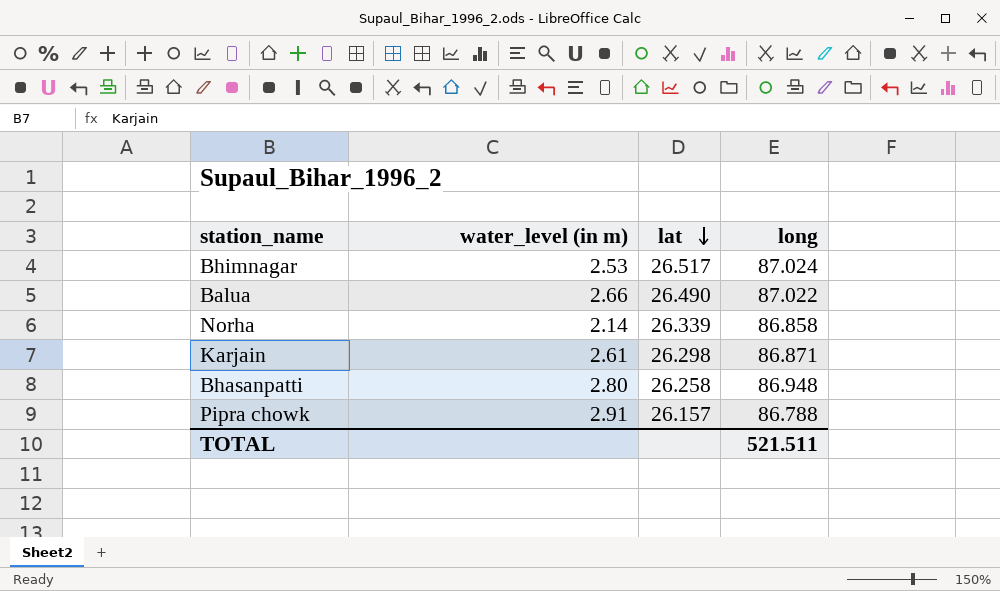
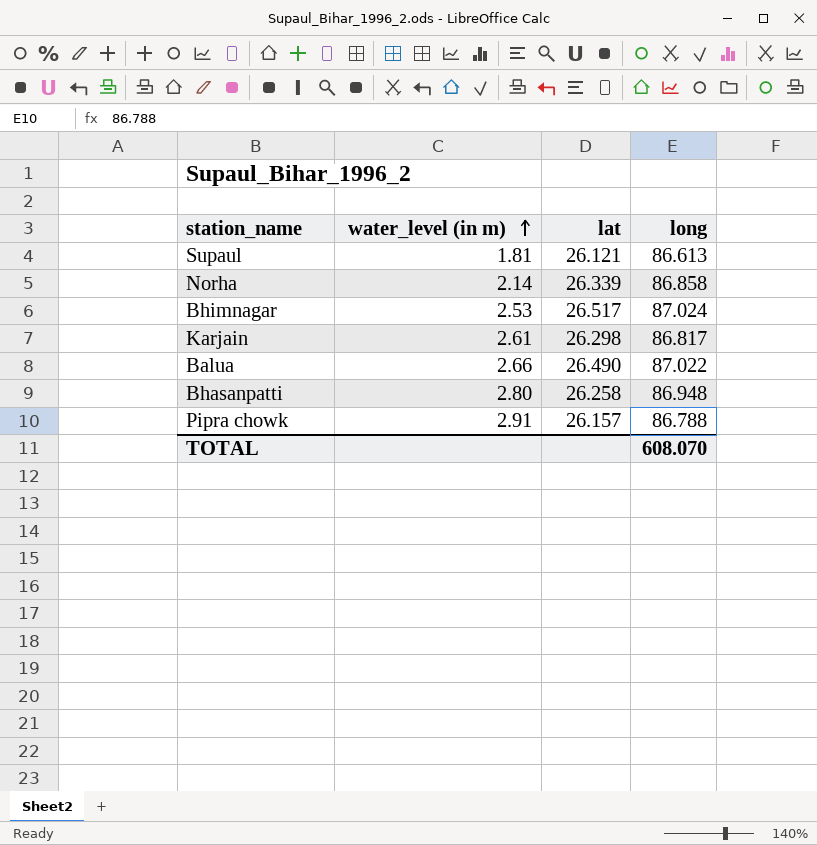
row order: lat descending -> water_level (in m) ascending
row Supaul: none -> 1.81 | 26.121 | 86.613
Karjain | long: 86.871 -> 86.817
TOTAL | long: 521.511 -> 608.070

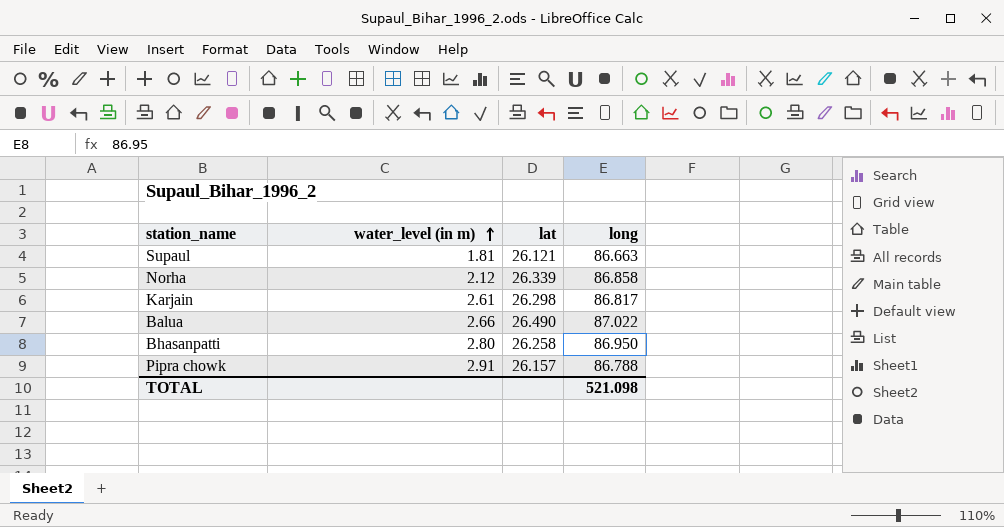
row Bhimnagar: 2.53 | 26.517 | 87.024 -> none
Supaul | long: 86.613 -> 86.663
Norha | water_level (in m): 2.14 -> 2.12
Bhasanpatti | long: 86.948 -> 86.950
TOTAL | long: 608.070 -> 521.098

